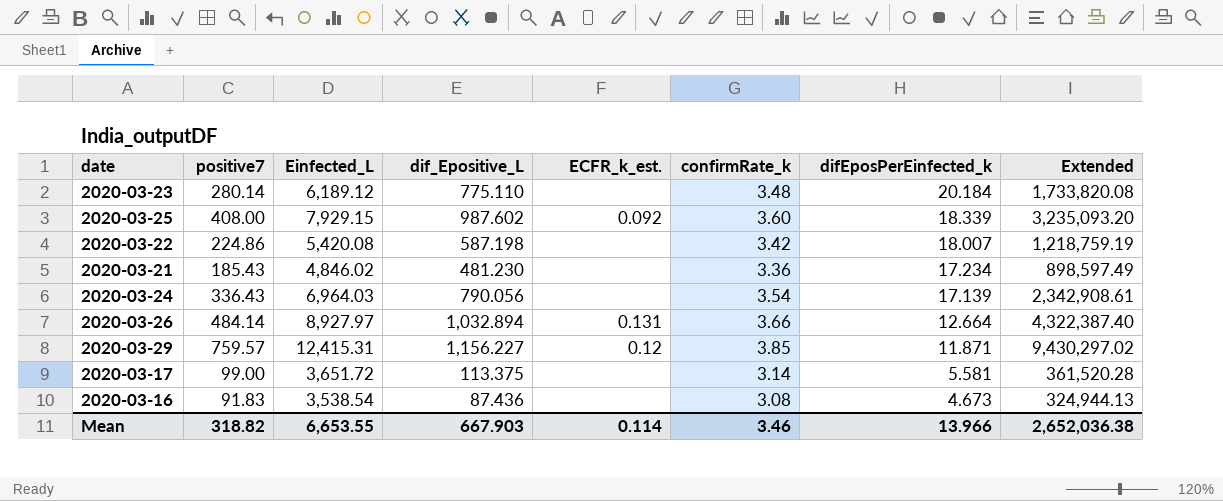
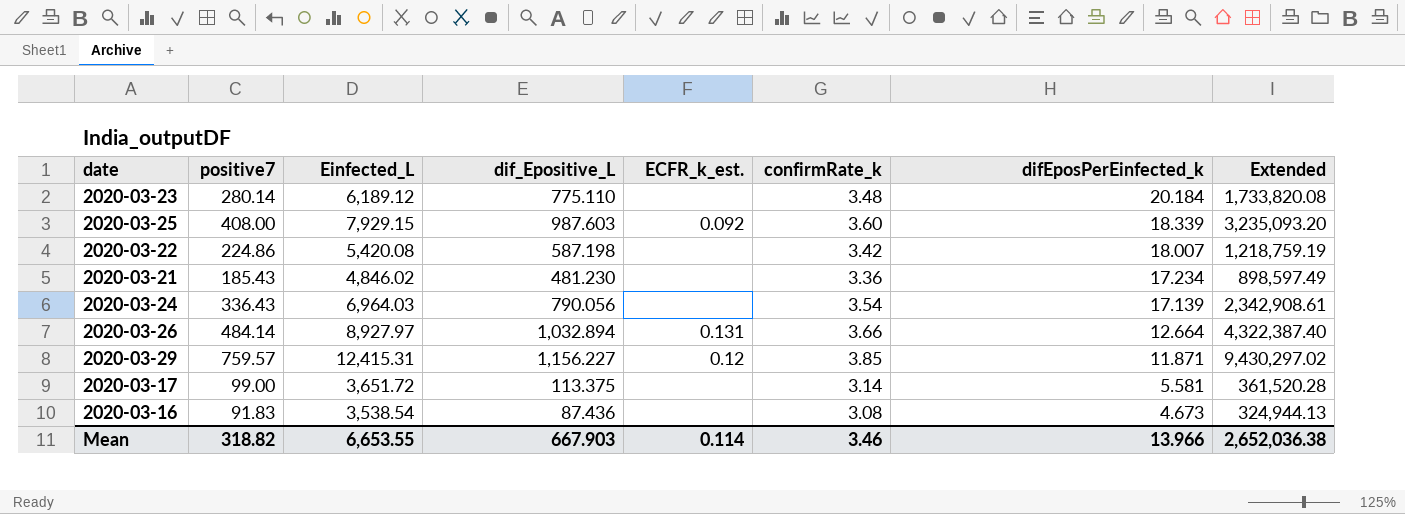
2020-03-25 | dif_Epositive_L: 987.602 -> 987.603

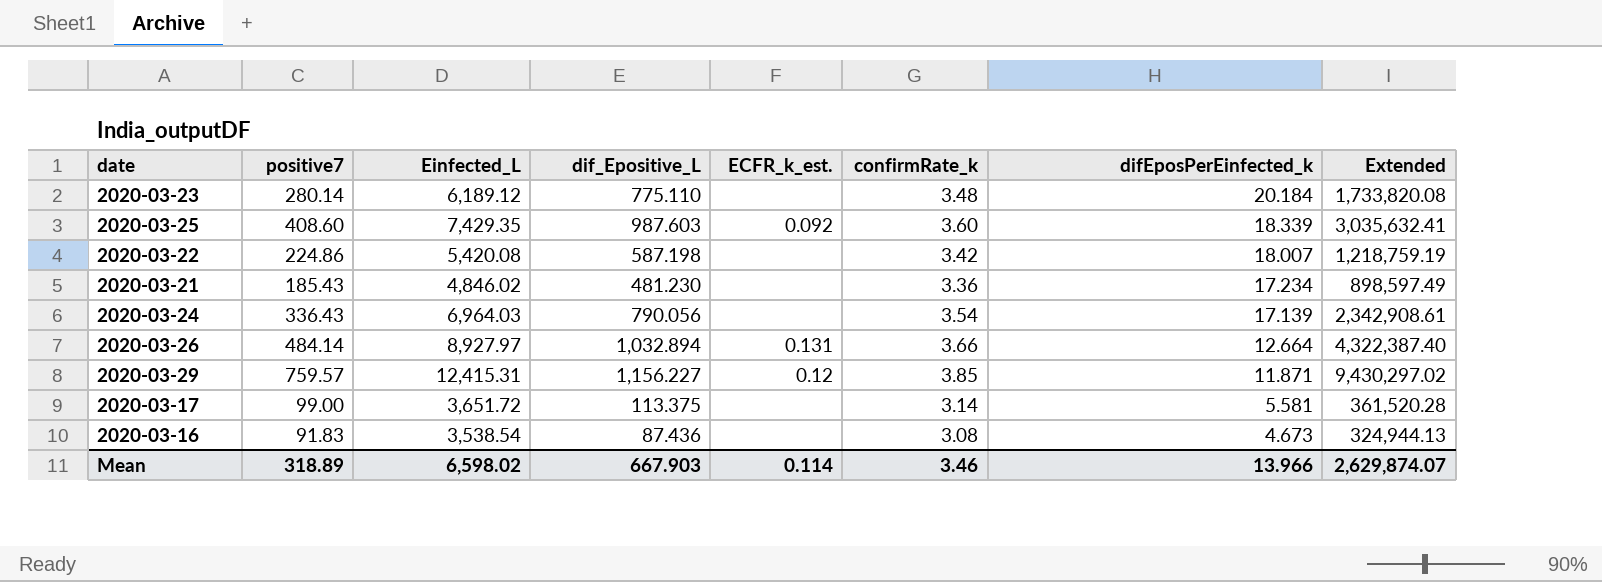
2020-03-25 | positive7: 408.00 -> 408.60
2020-03-25 | Einfected_L: 7,929.15 -> 7,429.35
2020-03-25 | Extended: 3,235,093.20 -> 3,035,632.41
Mean | positive7: 318.82 -> 318.89
Mean | Einfected_L: 6,653.55 -> 6,598.02
Mean | Extended: 2,652,036.38 -> 2,629,874.07

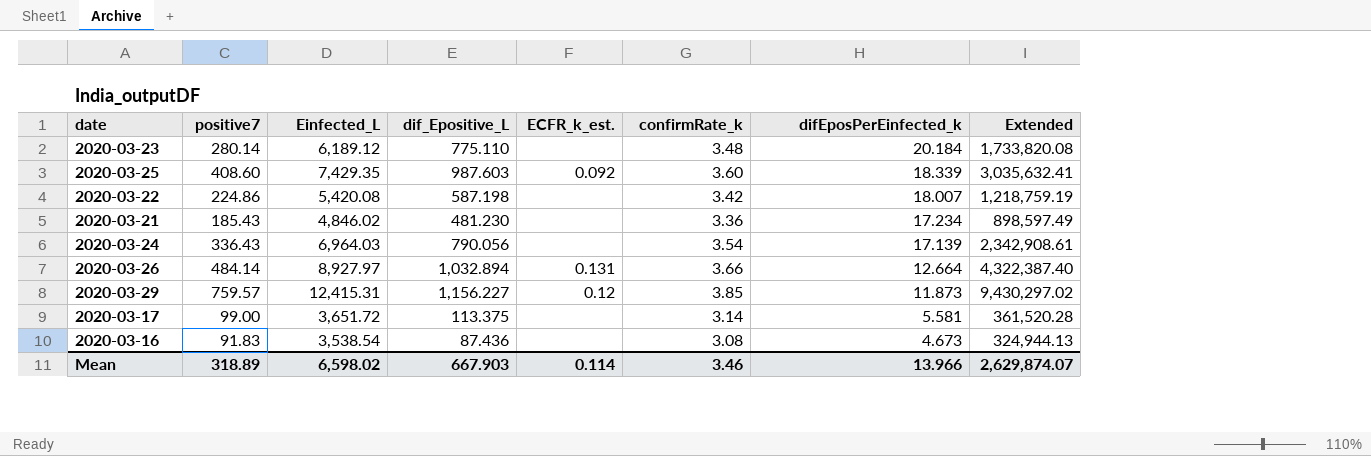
2020-03-29 | difEposPerEinfected_k: 11.871 -> 11.873

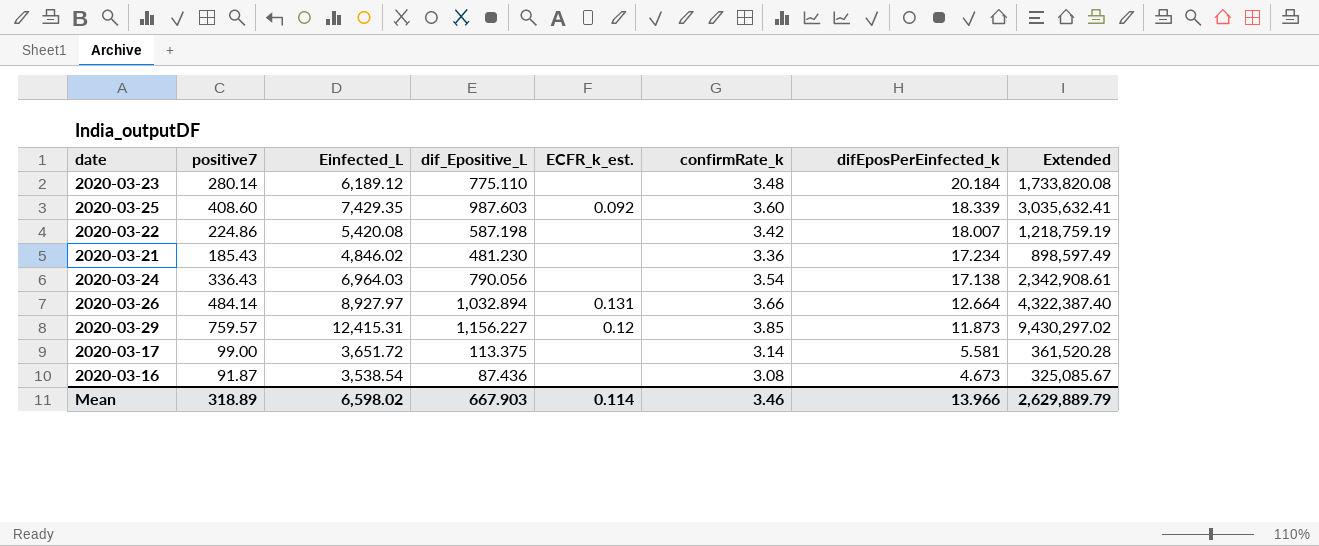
2020-03-24 | difEposPerEinfected_k: 17.139 -> 17.138
2020-03-16 | positive7: 91.83 -> 91.87
2020-03-16 | Extended: 324,944.13 -> 325,085.67
Mean | Extended: 2,629,874.07 -> 2,629,889.79

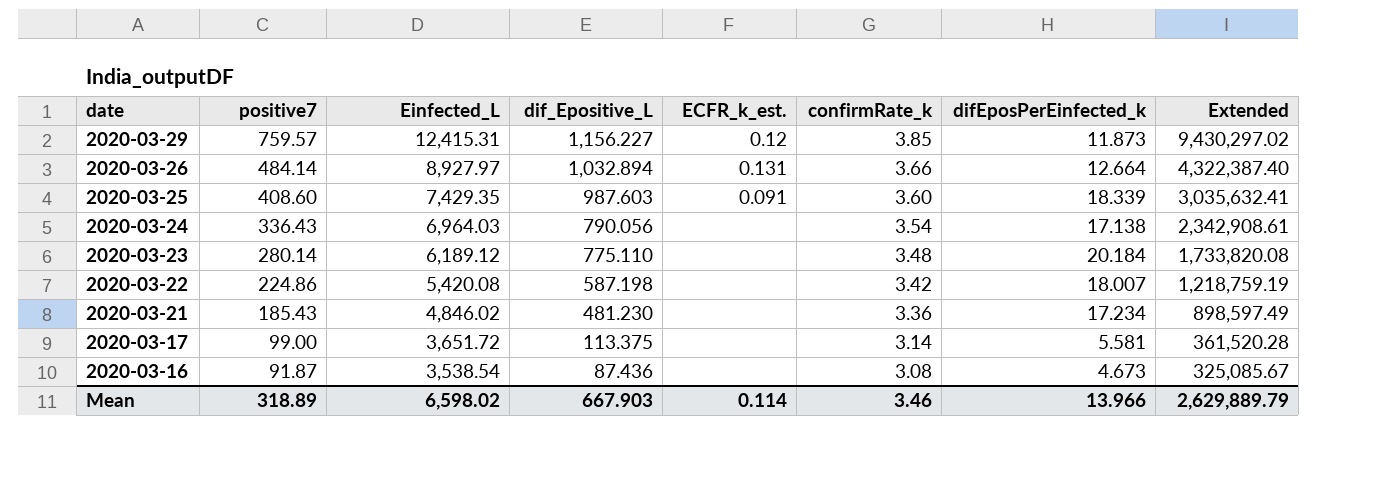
row order: difEposPerEinfected_k descending -> date descending
2020-03-25 | ECFR_k_est.: 0.092 -> 0.091

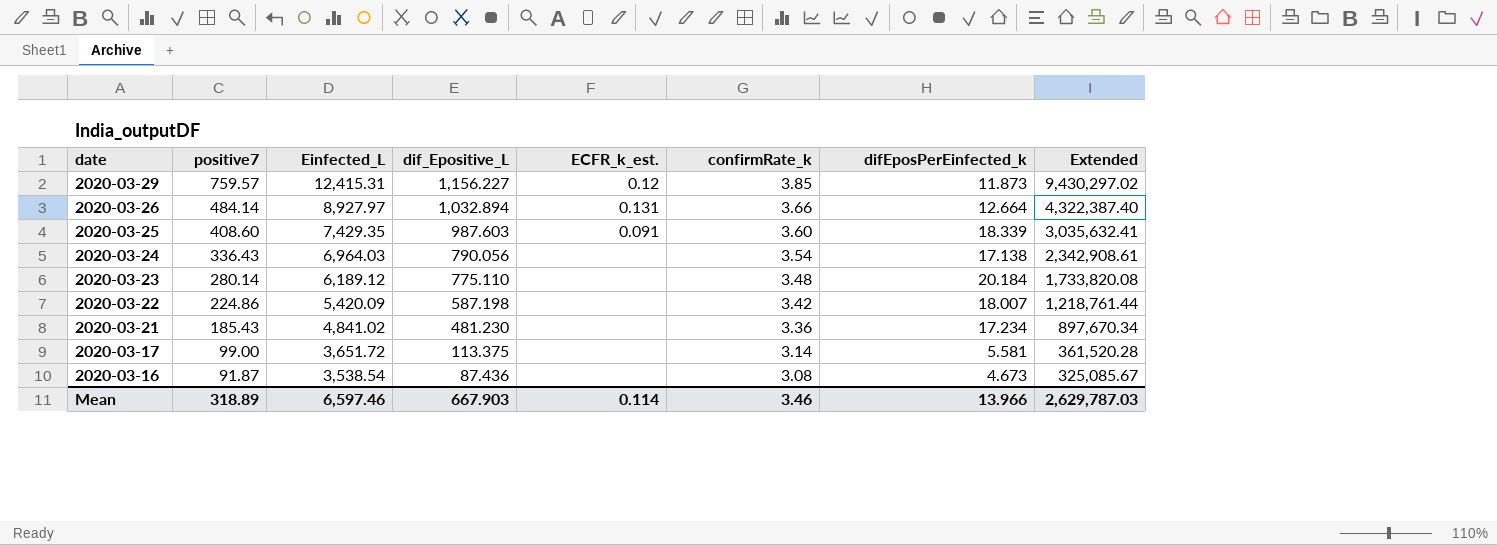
2020-03-22 | Einfected_L: 5,420.08 -> 5,420.09
2020-03-22 | Extended: 1,218,759.19 -> 1,218,761.44
2020-03-21 | Einfected_L: 4,846.02 -> 4,841.02
2020-03-21 | Extended: 898,597.49 -> 897,670.34
Mean | Einfected_L: 6,598.02 -> 6,597.46
Mean | Extended: 2,629,889.79 -> 2,629,787.03

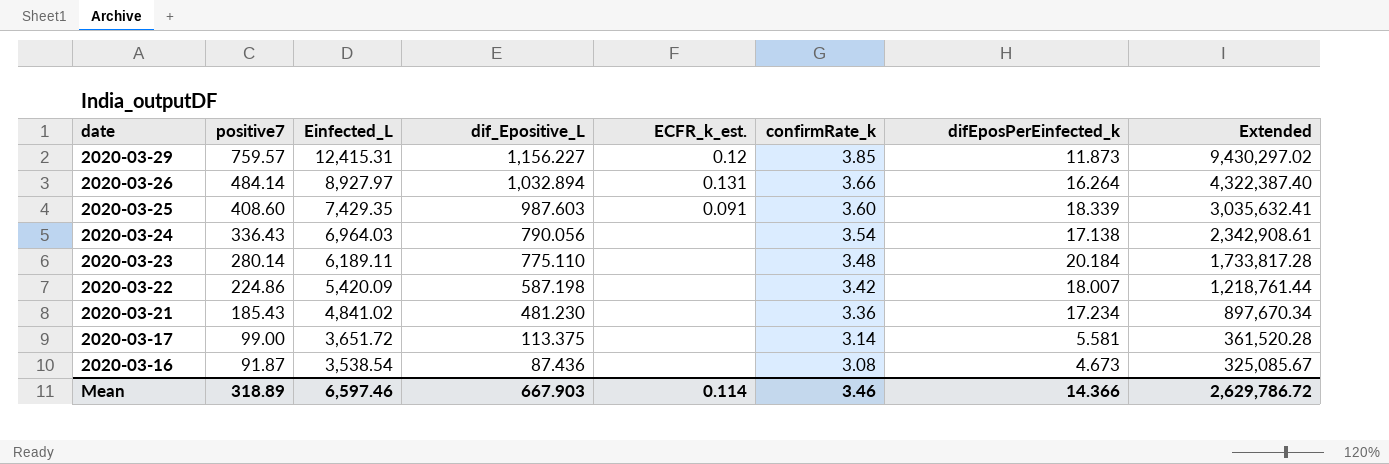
2020-03-26 | difEposPerEinfected_k: 12.664 -> 16.264
2020-03-23 | Einfected_L: 6,189.12 -> 6,189.11
2020-03-23 | Extended: 1,733,820.08 -> 1,733,817.28
Mean | difEposPerEinfected_k: 13.966 -> 14.366
Mean | Extended: 2,629,787.03 -> 2,629,786.72

